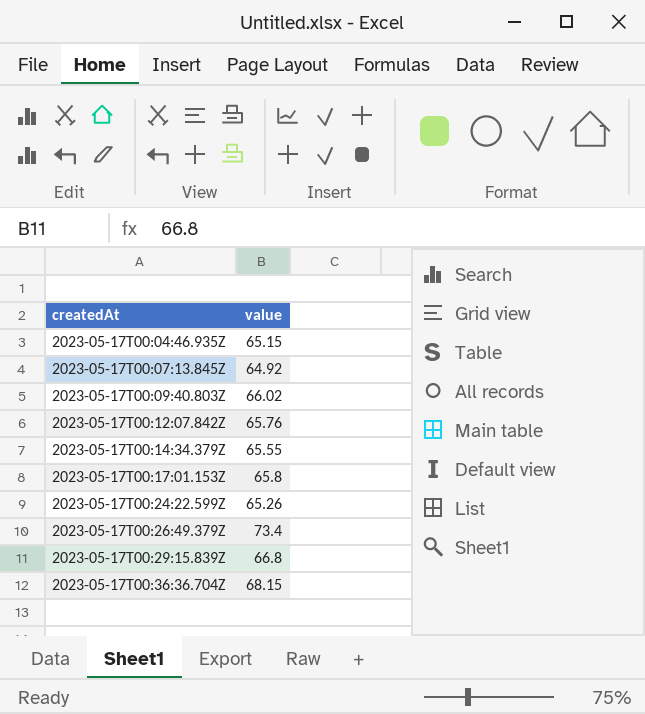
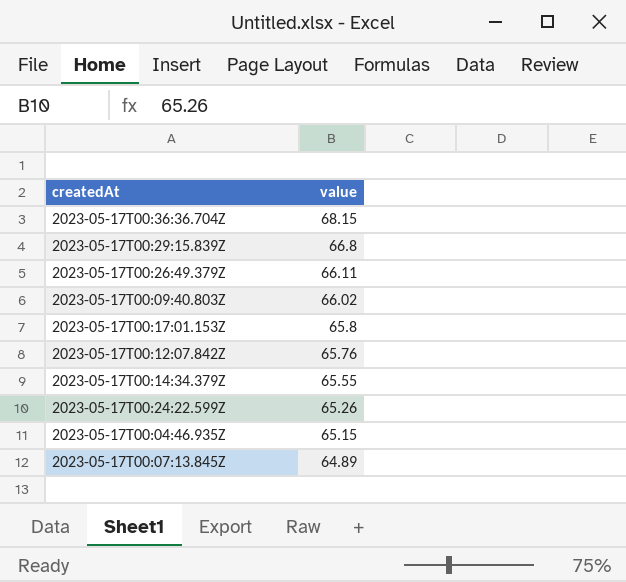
row order: createdAt ascending -> value descending
2023-05-17T00:26:49.379Z | value: 73.4 -> 66.11
2023-05-17T00:07:13.845Z | value: 64.92 -> 64.89

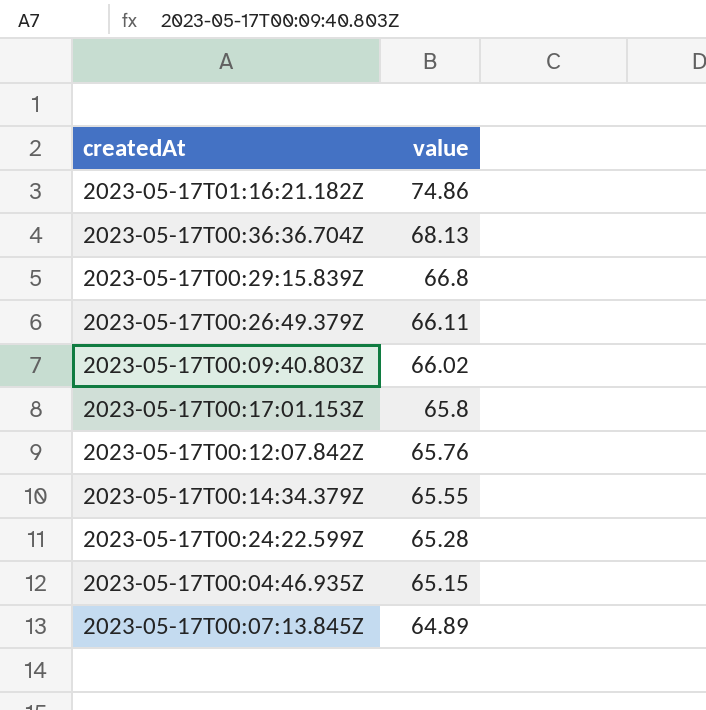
row 2023-05-17T01:16:21.182Z: none -> 74.86
2023-05-17T00:36:36.704Z | value: 68.15 -> 68.13
2023-05-17T00:24:22.599Z | value: 65.26 -> 65.28

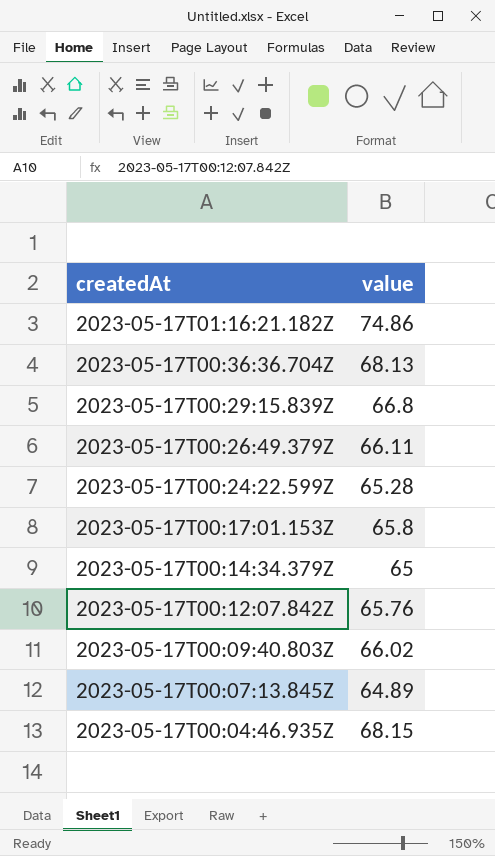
row order: value descending -> createdAt descending
2023-05-17T00:14:34.379Z | value: 65.55 -> 65
2023-05-17T00:04:46.935Z | value: 65.15 -> 68.15

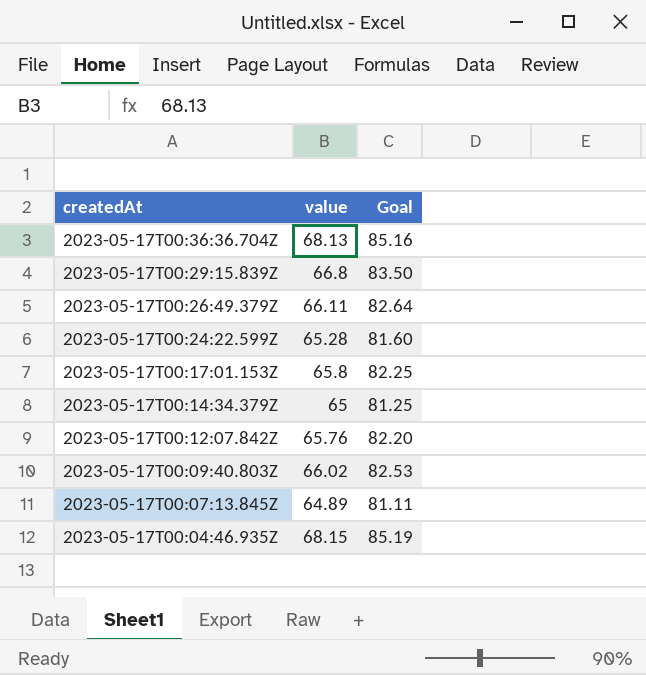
column Goal | formula: none -> [value] * 1.25
row 2023-05-17T01:16:21.182Z: 74.86 -> none

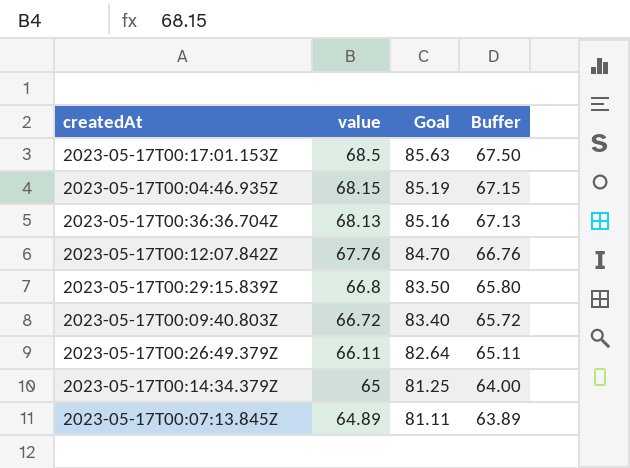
row order: createdAt descending -> value descending
column Buffer | formula: none -> [value] - 1
row 2023-05-17T00:24:22.599Z: 65.28 | 81.60 -> none
2023-05-17T00:17:01.153Z | value: 65.8 -> 68.5
2023-05-17T00:17:01.153Z | Goal: 82.25 -> 85.63
2023-05-17T00:12:07.842Z | value: 65.76 -> 67.76
2023-05-17T00:12:07.842Z | Goal: 82.20 -> 84.70
2023-05-17T00:09:40.803Z | value: 66.02 -> 66.72
2023-05-17T00:09:40.803Z | Goal: 82.53 -> 83.40

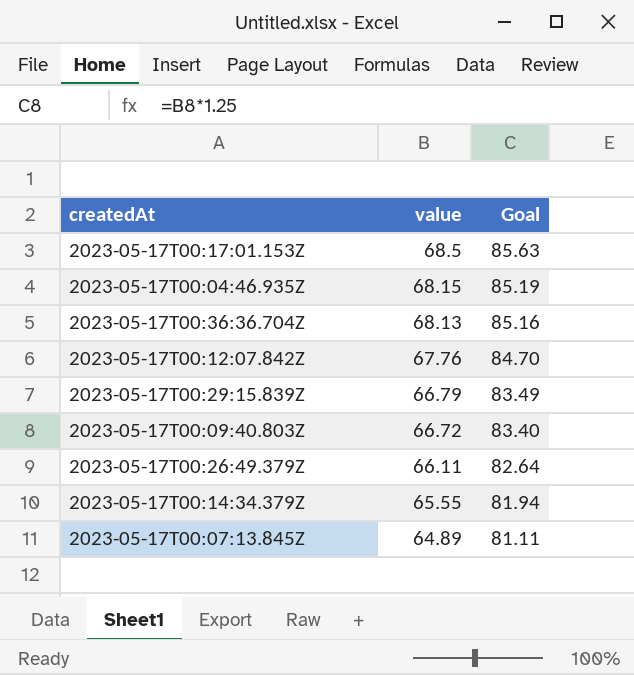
column Buffer | formula: [value] - 1 -> none
2023-05-17T00:29:15.839Z | value: 66.8 -> 66.79
2023-05-17T00:29:15.839Z | Goal: 83.50 -> 83.49
2023-05-17T00:14:34.379Z | value: 65 -> 65.55
2023-05-17T00:14:34.379Z | Goal: 81.25 -> 81.94

